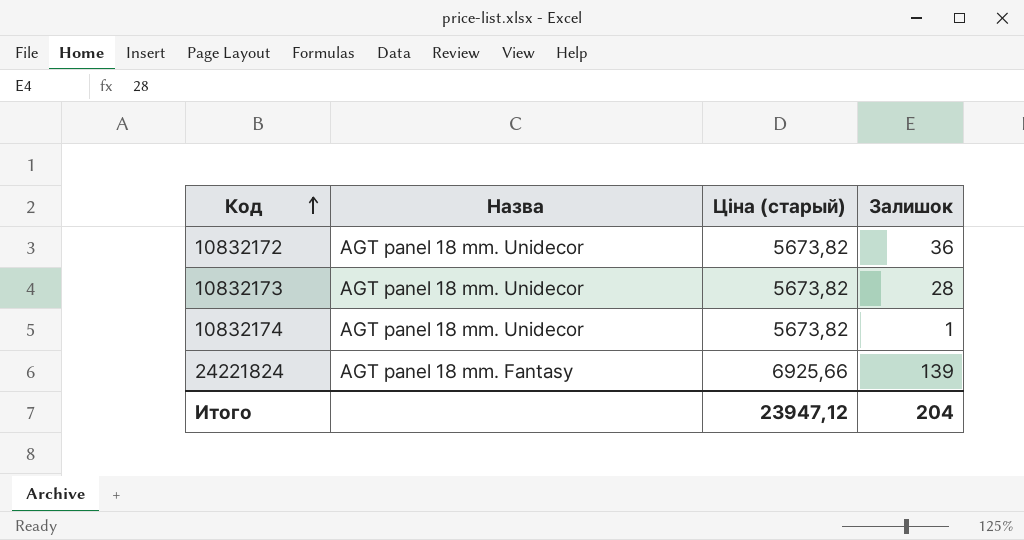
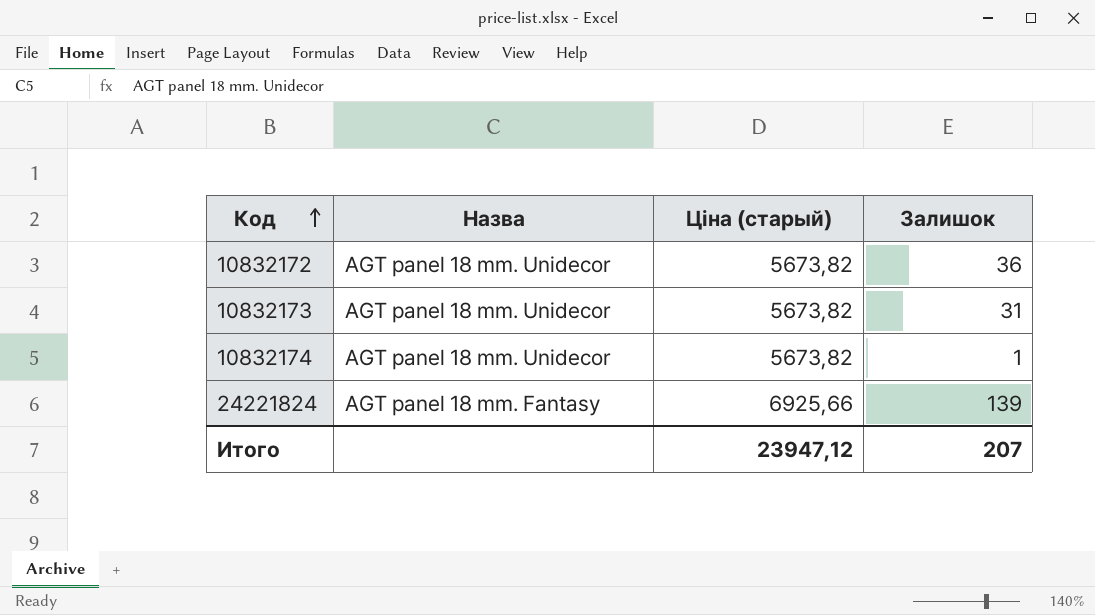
10832173 | Залишок: 28 -> 31
Итого | Залишок: 204 -> 207

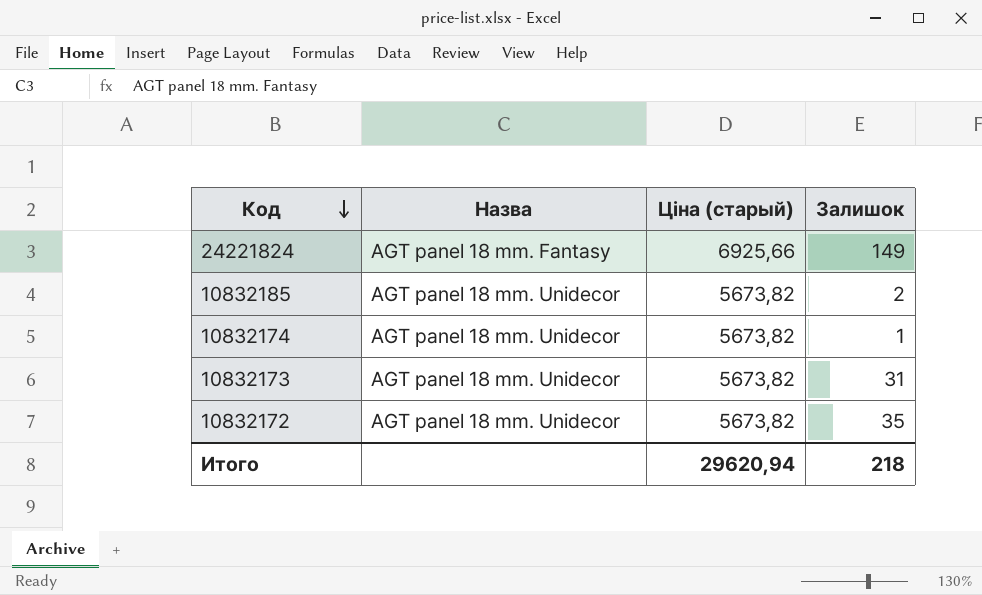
row order: Код ascending -> Код descending
24221824 | Залишок: 139 -> 149
row 10832185: none -> AGT panel 18 mm. Unidecor | 5673,82 | 2
10832172 | Залишок: 36 -> 35
Итого | Ціна (старый): 23947,12 -> 29620,94
Итого | Залишок: 207 -> 218

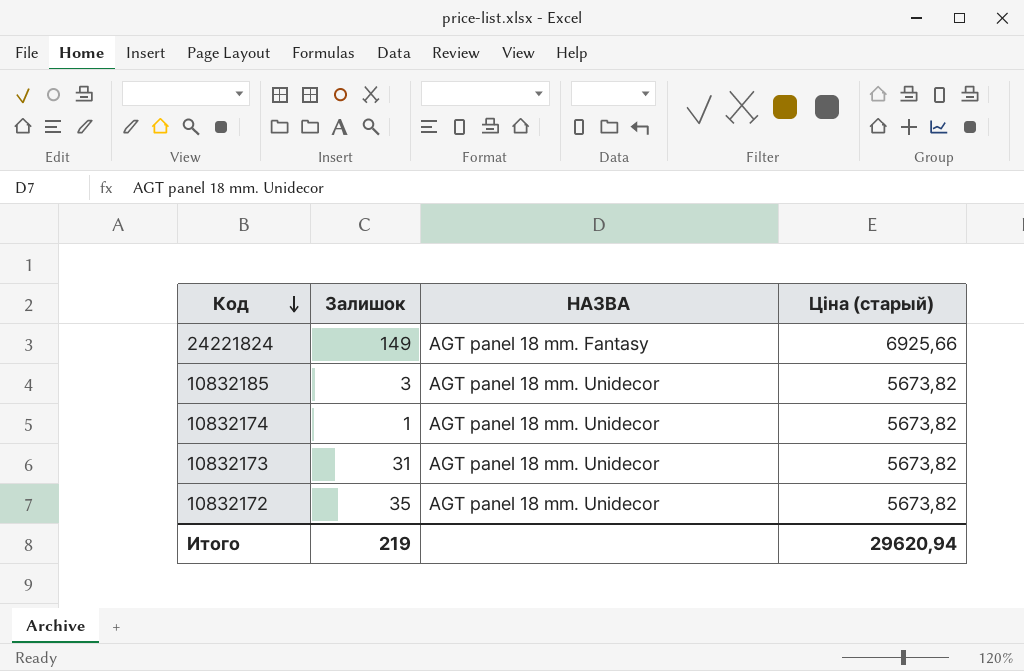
column Залишок | position: 4 -> 2
column name: Назва -> НАЗВА
10832185 | Залишок: 2 -> 3
Итого | Залишок: 218 -> 219

